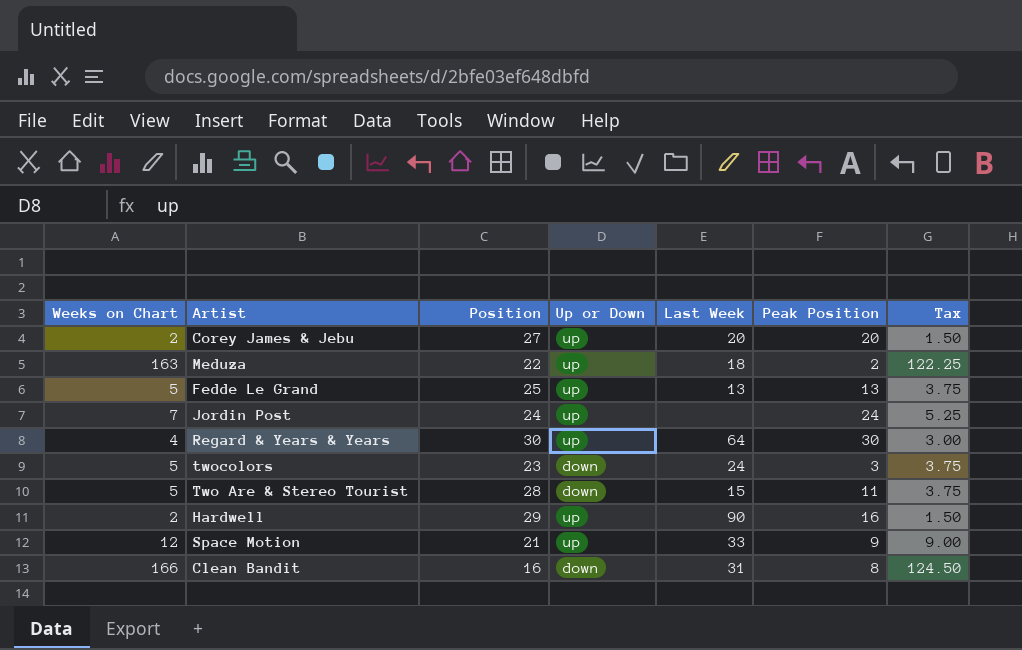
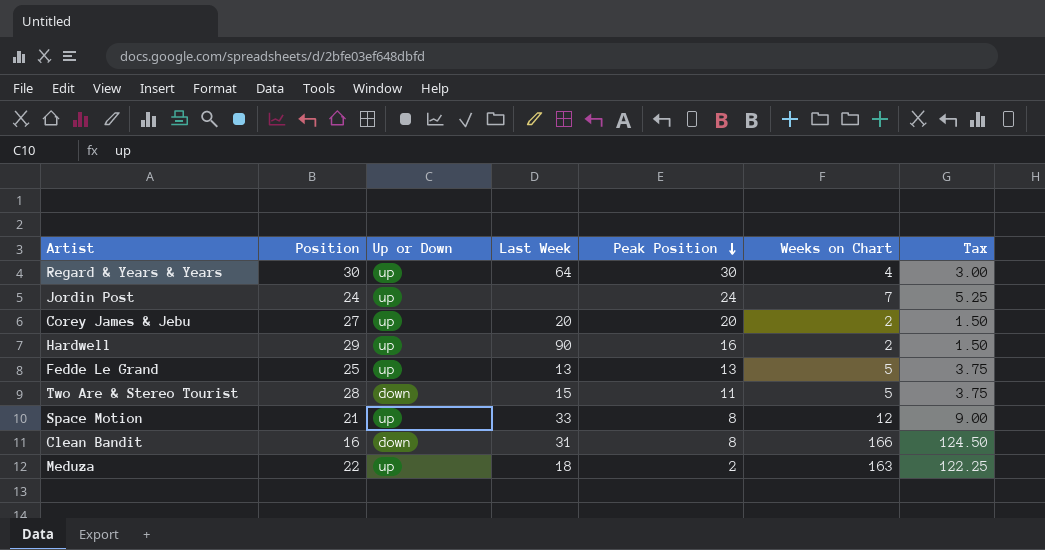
row order: none -> Peak Position descending
column Weeks on Chart | position: 1 -> 6
row twocolors: 5 | 23 | down | 24 | 3 | 3.75 -> none
Space Motion | Peak Position: 9 -> 8

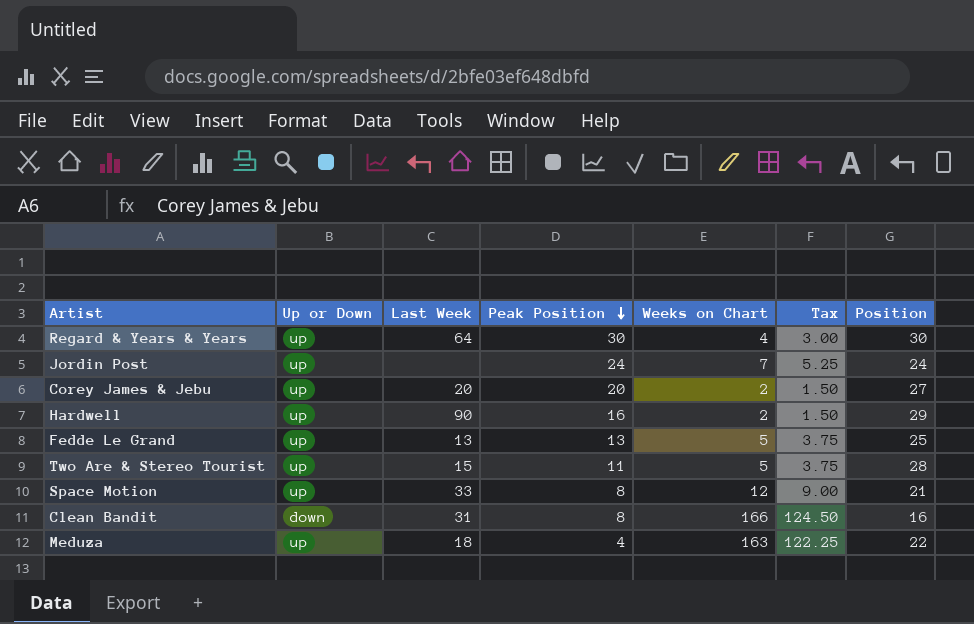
column Position | position: 2 -> 7
Two Are & Stereo Tourist | Up or Down: down -> up
Meduza | Peak Position: 2 -> 4

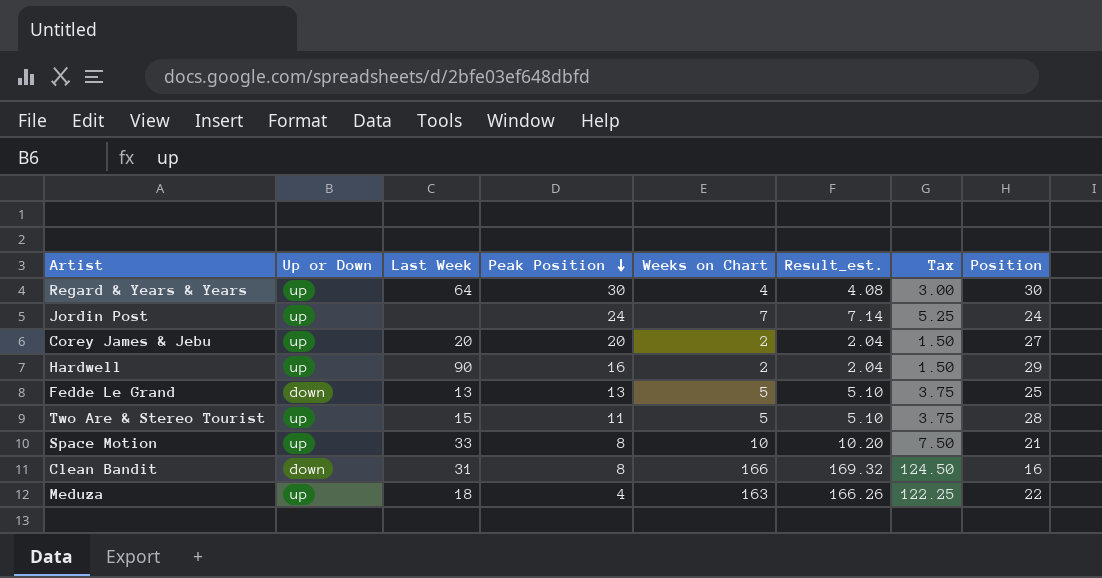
column Result_est. | formula: none -> [Weeks on Chart] * 1.02
Fedde Le Grand | Up or Down: up -> down
Space Motion | Weeks on Chart: 12 -> 10
Space Motion | Tax: 9.00 -> 7.50

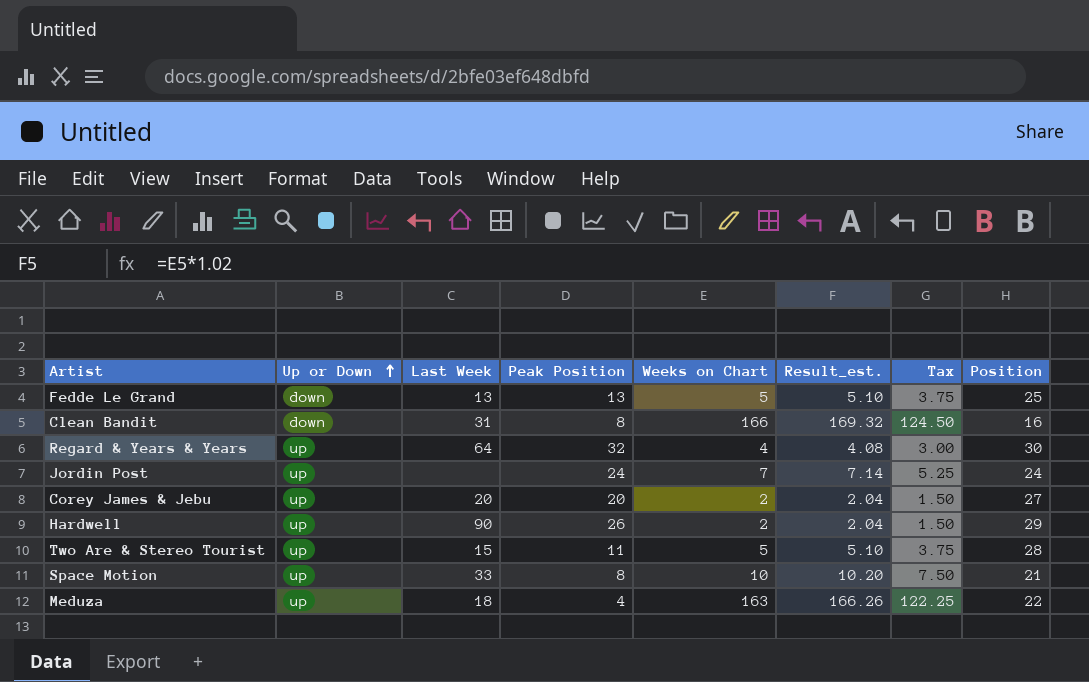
row order: Peak Position descending -> Up or Down ascending
Regard & Years & Years | Peak Position: 30 -> 32
Hardwell | Peak Position: 16 -> 26

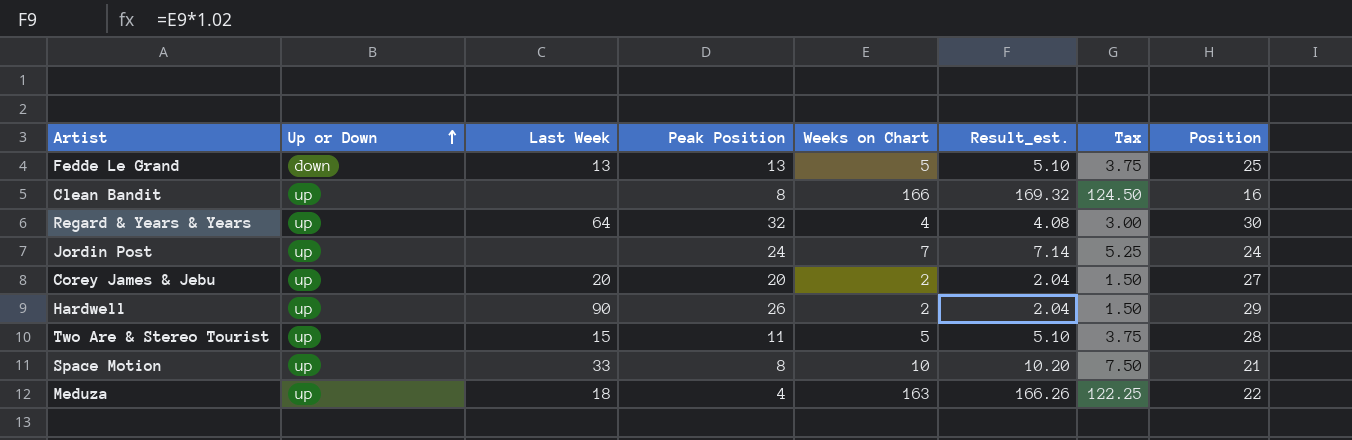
Clean Bandit | Up or Down: down -> up
Clean Bandit | Last Week: 31 -> none

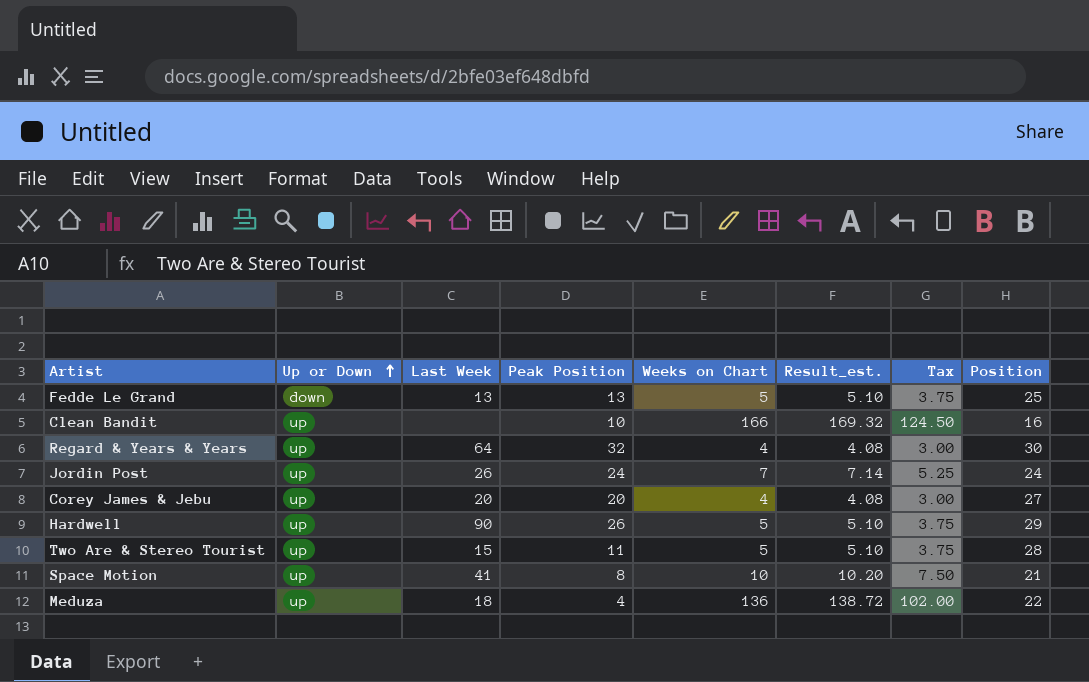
Clean Bandit | Peak Position: 8 -> 10
Jordin Post | Last Week: none -> 26
Corey James & Jebu | Weeks on Chart: 2 -> 4
Corey James & Jebu | Result_est.: 2.04 -> 4.08
Corey James & Jebu | Tax: 1.50 -> 3.00
Hardwell | Weeks on Chart: 2 -> 5
Hardwell | Result_est.: 2.04 -> 5.10
Hardwell | Tax: 1.50 -> 3.75
Space Motion | Last Week: 33 -> 41
Meduza | Weeks on Chart: 163 -> 136
Meduza | Result_est.: 166.26 -> 138.72
Meduza | Tax: 122.25 -> 102.00

